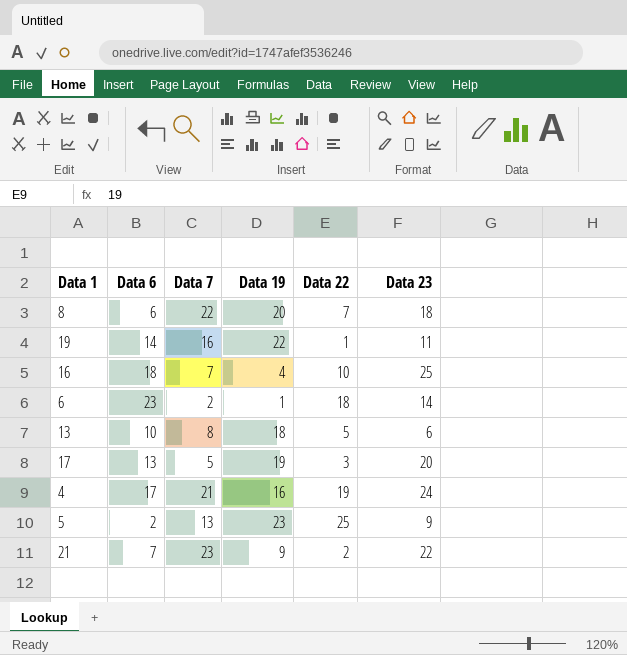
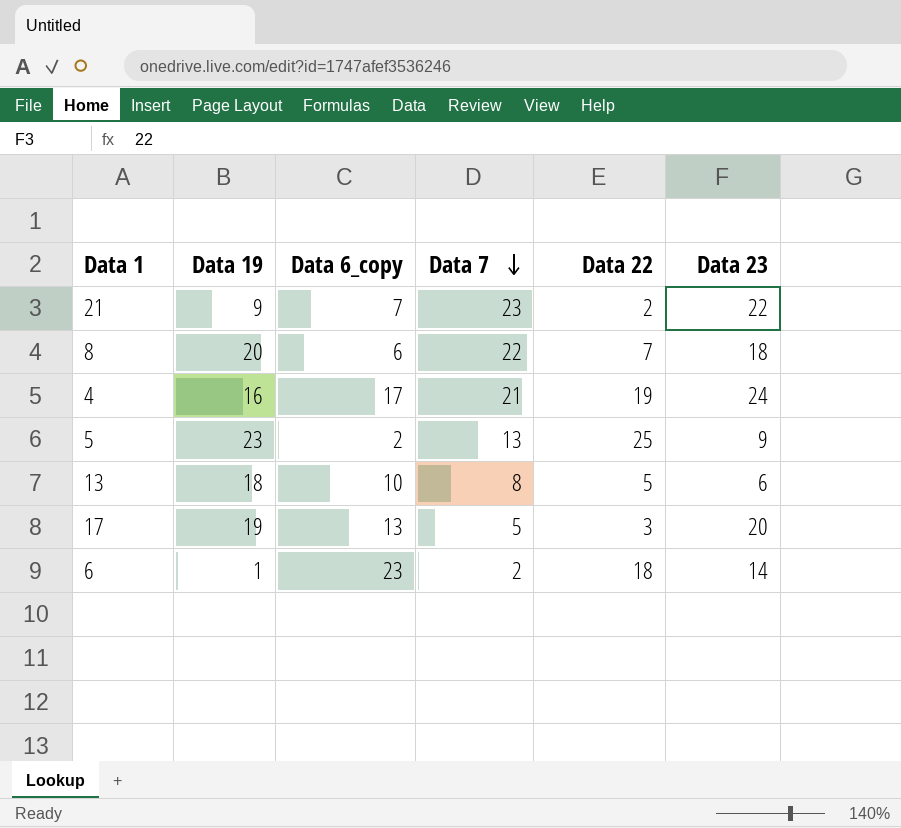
row order: none -> Data 7 descending
column Data 19 | position: 4 -> 2
column name: Data 6 -> Data 6_copy
row 19: 14 | 16 | 22 | 1 | 11 -> none
row 16: 18 | 7 | 4 | 10 | 25 -> none

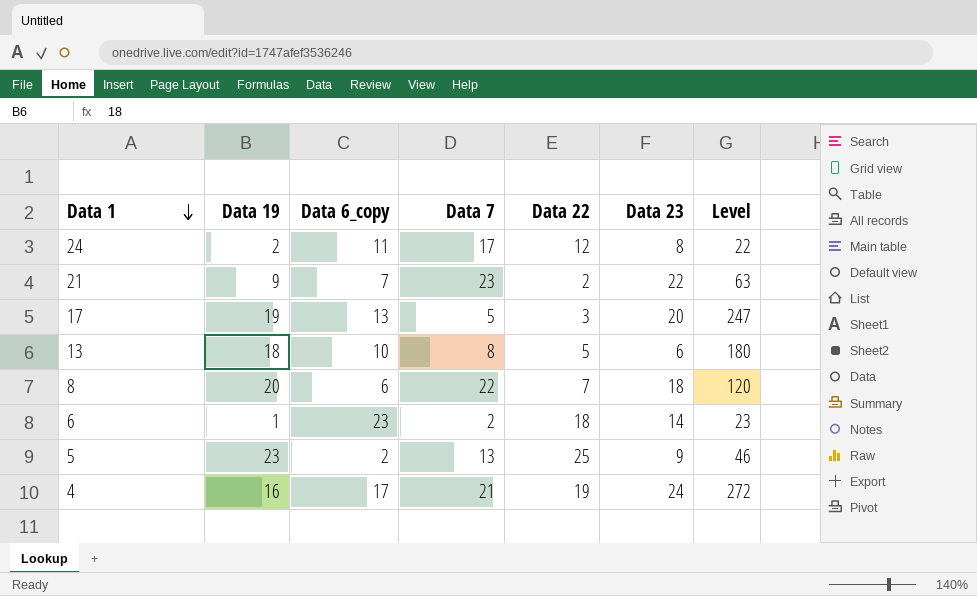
row order: Data 7 descending -> Data 1 descending
column Level | formula: none -> [Data 19] * [Data 6_copy]
row 24: none -> 2 | 11 | 17 | 12 | 8 | 22

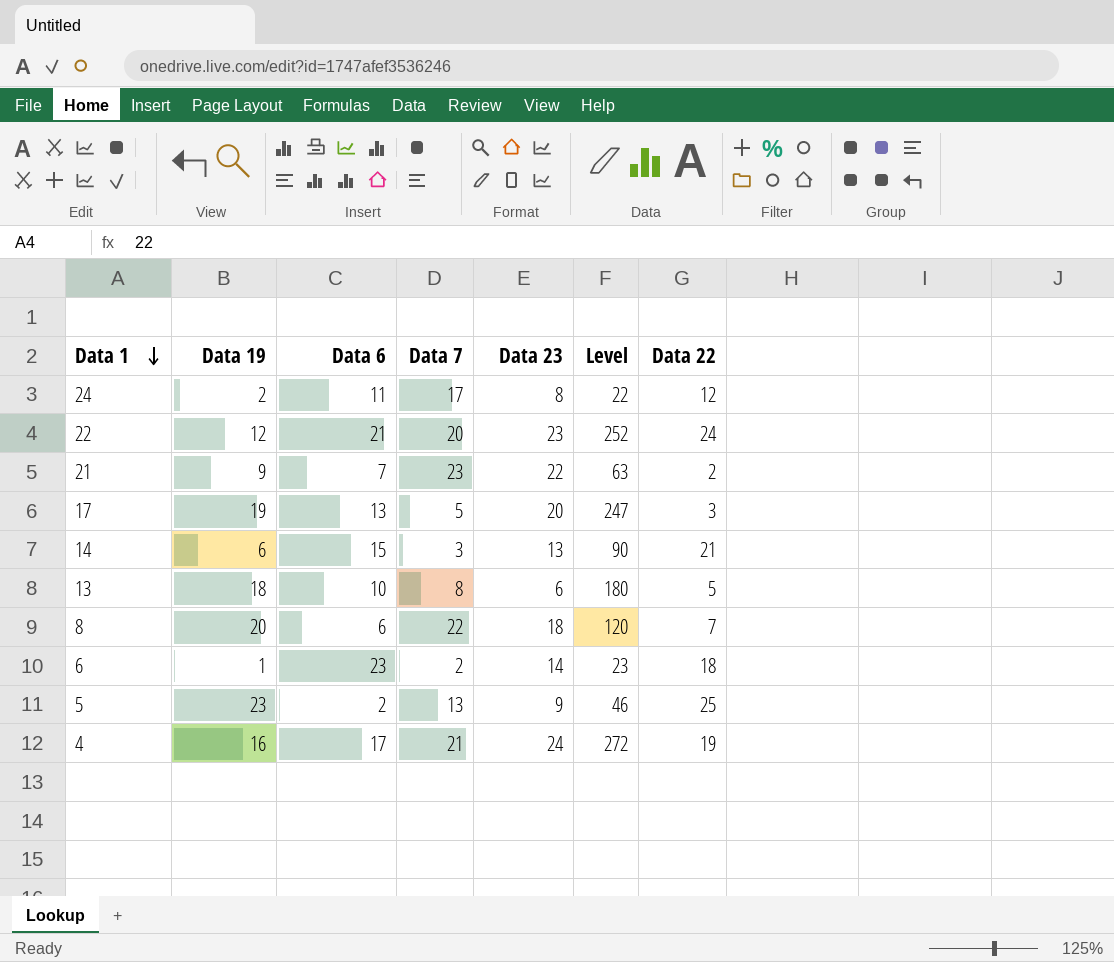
column name: Data 6_copy -> Data 6
column Data 22 | position: 5 -> 7
row 22: none -> 12 | 21 | 20 | 23 | 252 | 24
row 14: none -> 6 | 15 | 3 | 13 | 90 | 21

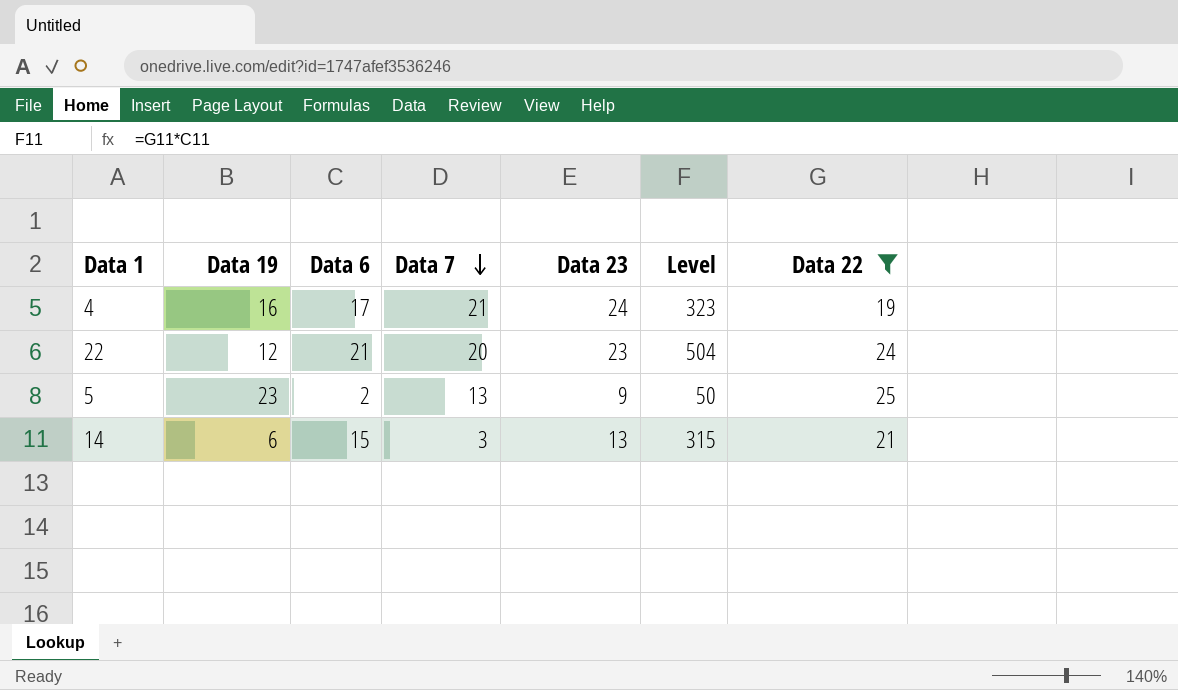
filter: none -> Data 22 >= 19
row order: Data 1 descending -> Data 7 descending
column Level | formula: [Data 19] * [Data 6] -> [Data 6] * [Data 22]

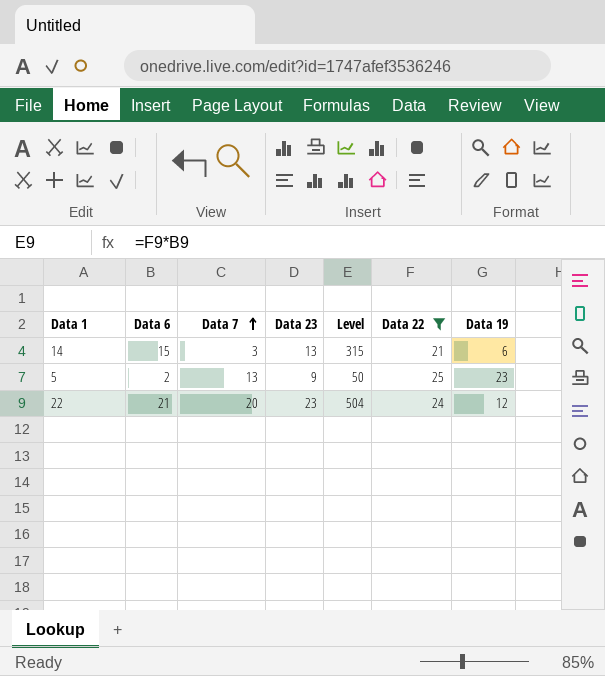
row order: Data 7 descending -> Data 7 ascending
column Data 19 | position: 2 -> 7
row 4: 16 | 17 | 21 | 24 | 323 | 19 -> none

